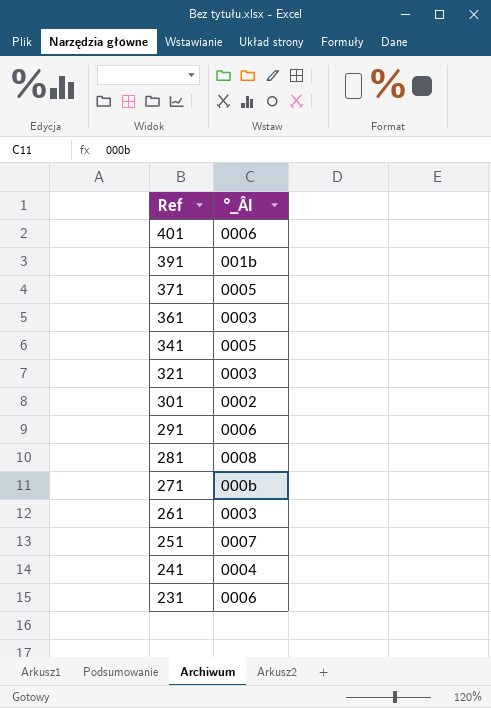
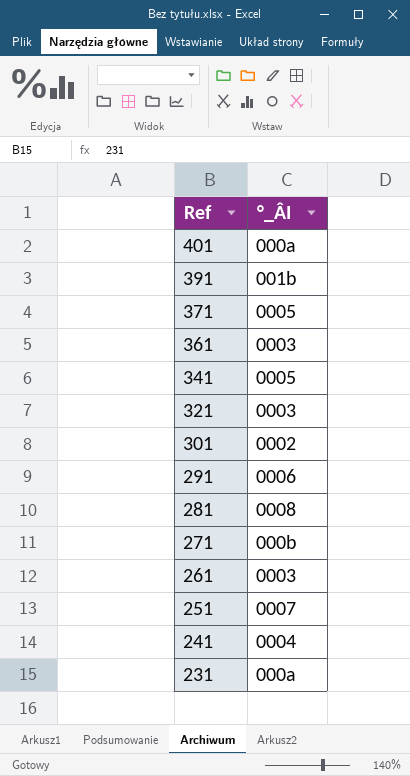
401 | °_ÂI: 0006 -> 000a
231 | °_ÂI: 0006 -> 000a

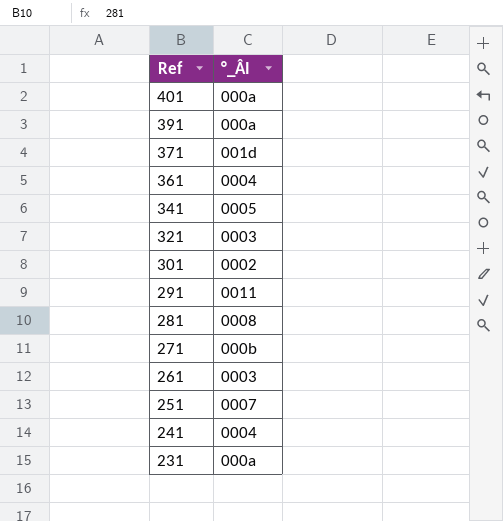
391 | °_ÂI: 001b -> 000a
371 | °_ÂI: 0005 -> 001d
361 | °_ÂI: 0003 -> 0004
291 | °_ÂI: 0006 -> 0011

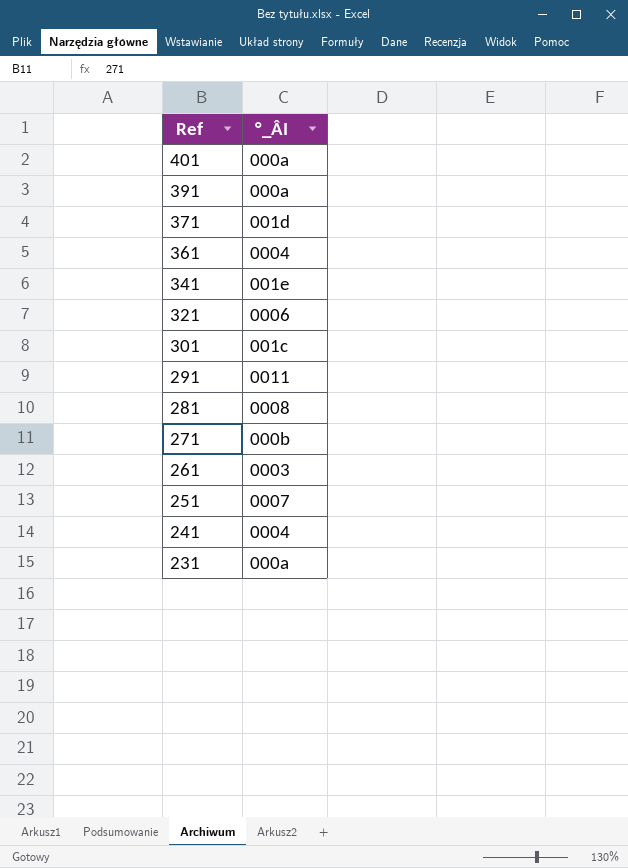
341 | °_ÂI: 0005 -> 001e
321 | °_ÂI: 0003 -> 0006
301 | °_ÂI: 0002 -> 001c

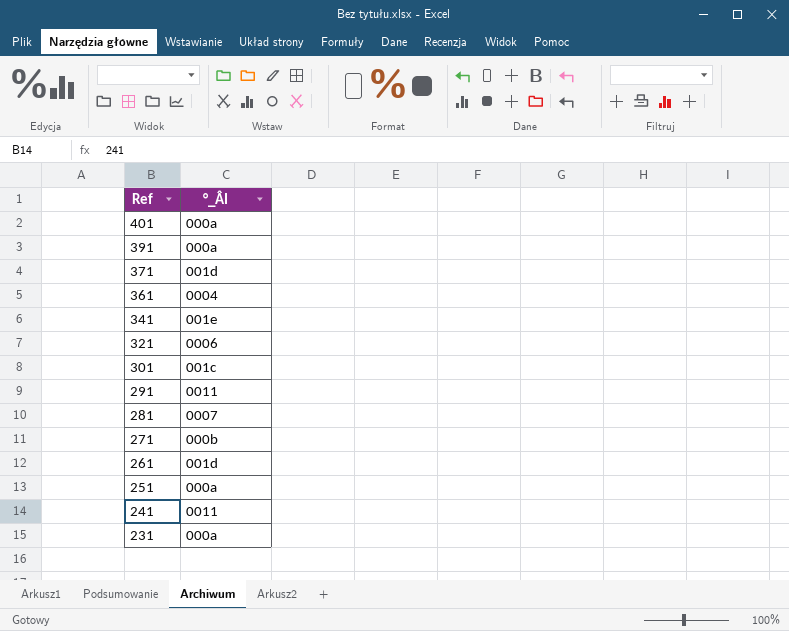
281 | °_ÂI: 0008 -> 0007
261 | °_ÂI: 0003 -> 001d
251 | °_ÂI: 0007 -> 000a
241 | °_ÂI: 0004 -> 0011

